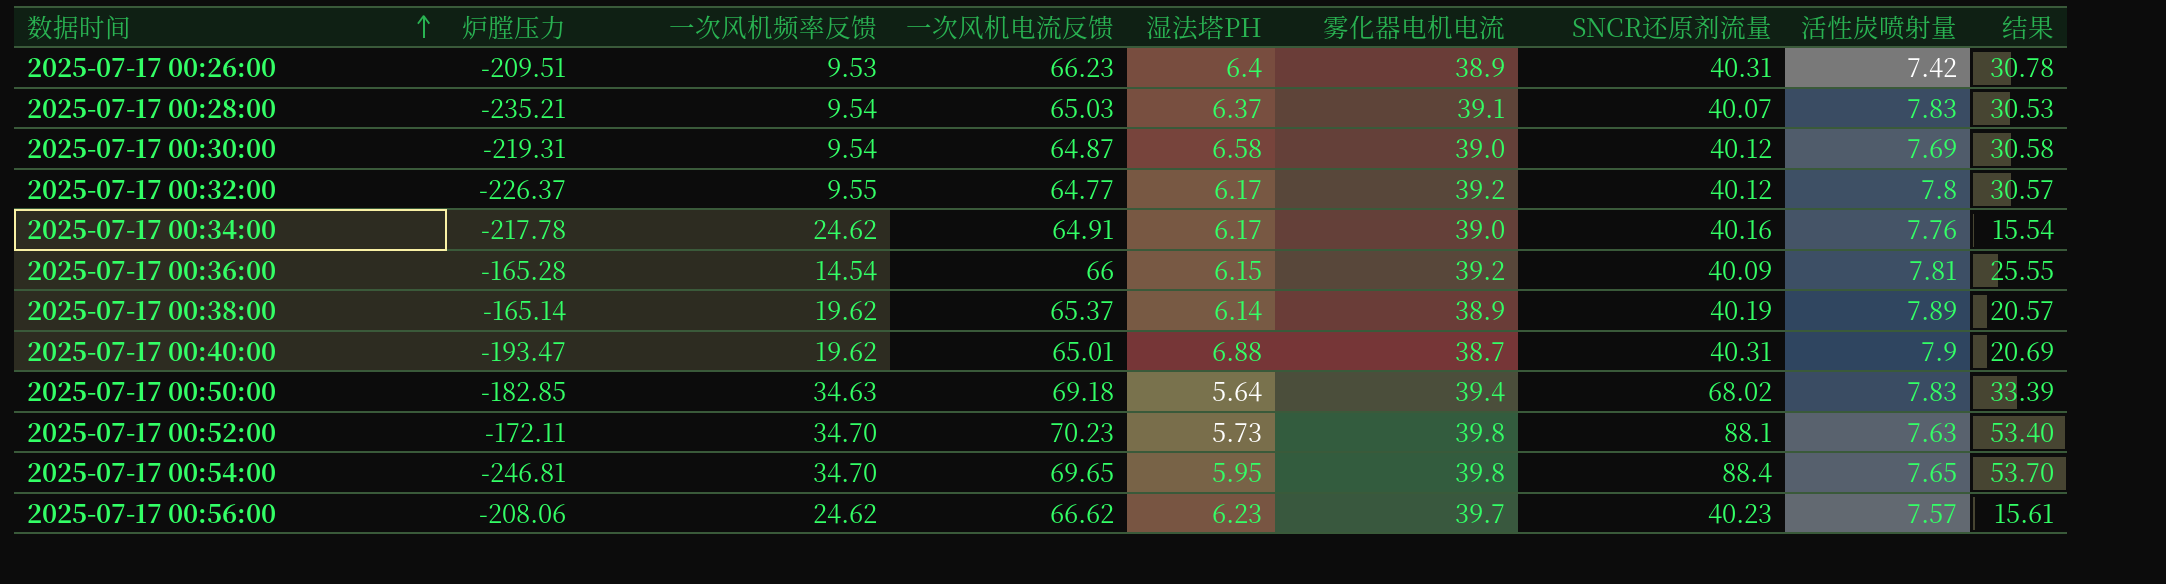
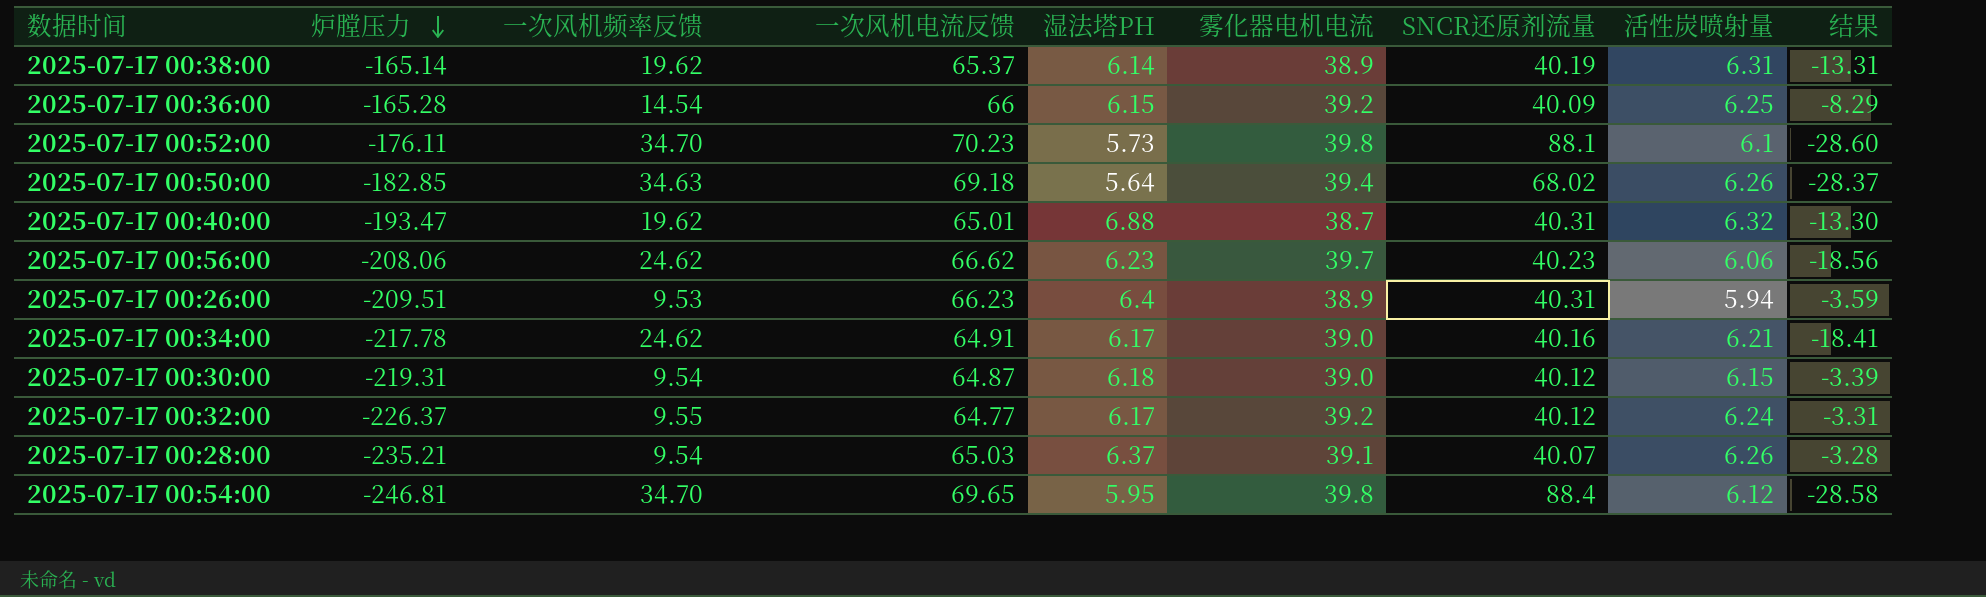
row order: 数据时间 ascending -> 炉膛压力 descending
column 结果 | formula: [SNCR还原剂流量] - [一次风机频率反馈] -> [活性炭喷射量] - [一次风机频率反馈]
2025-07-17 00:38:00 | 活性炭喷射量: 7.89 -> 6.31
2025-07-17 00:36:00 | 活性炭喷射量: 7.81 -> 6.25
2025-07-17 00:52:00 | 炉膛压力: -172.11 -> -176.11
2025-07-17 00:52:00 | 活性炭喷射量: 7.63 -> 6.1
2025-07-17 00:50:00 | 活性炭喷射量: 7.83 -> 6.26
2025-07-17 00:40:00 | 活性炭喷射量: 7.9 -> 6.32
2025-07-17 00:56:00 | 活性炭喷射量: 7.57 -> 6.06
2025-07-17 00:26:00 | 活性炭喷射量: 7.42 -> 5.94
2025-07-17 00:34:00 | 活性炭喷射量: 7.76 -> 6.21
2025-07-17 00:30:00 | 湿法塔PH: 6.58 -> 6.18
2025-07-17 00:30:00 | 活性炭喷射量: 7.69 -> 6.15
2025-07-17 00:32:00 | 活性炭喷射量: 7.8 -> 6.24
2025-07-17 00:28:00 | 活性炭喷射量: 7.83 -> 6.26
2025-07-17 00:54:00 | 活性炭喷射量: 7.65 -> 6.12

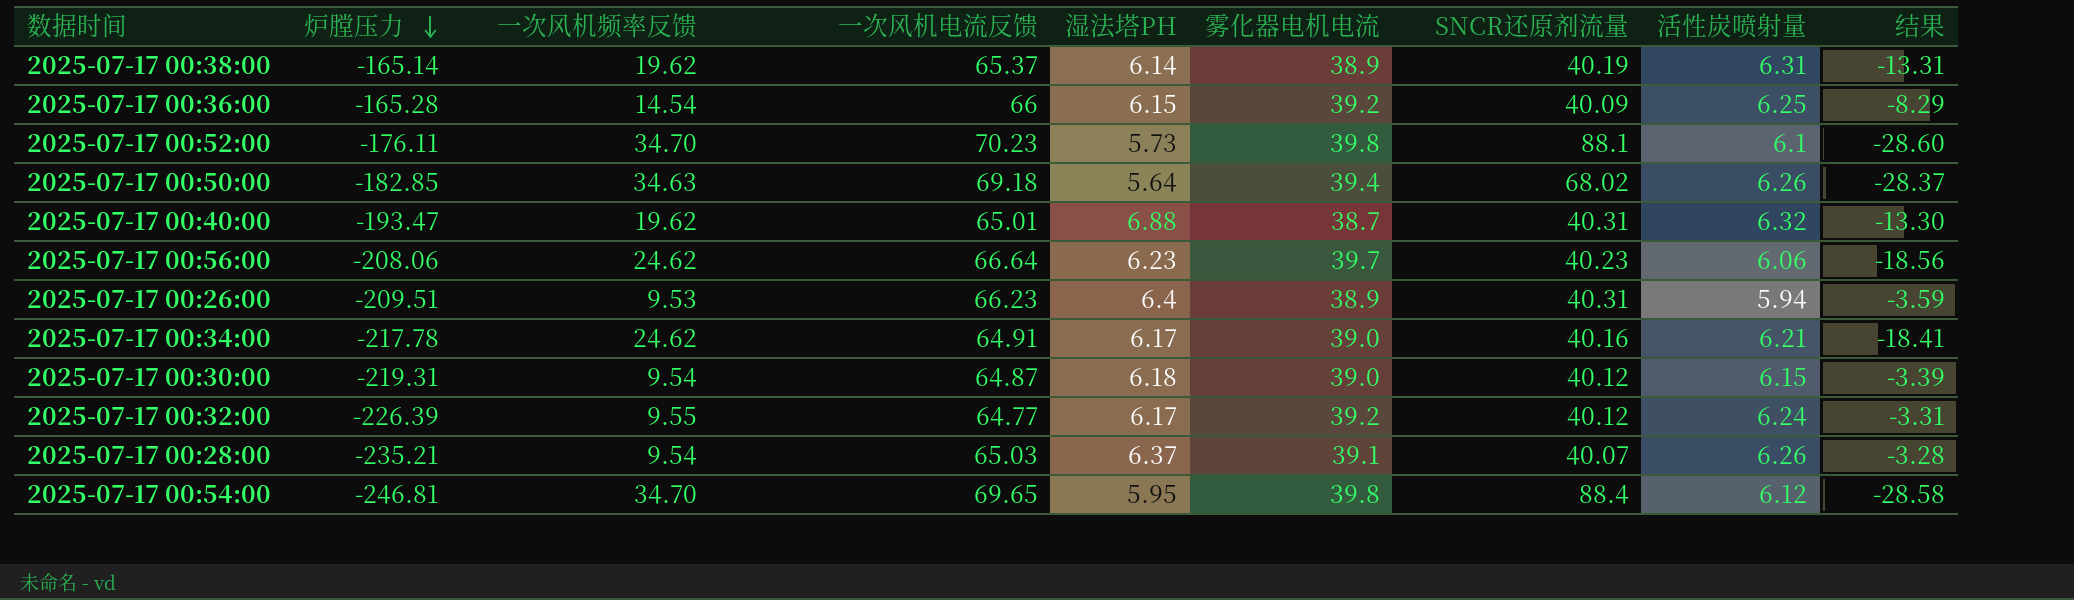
2025-07-17 00:56:00 | 一次风机电流反馈: 66.62 -> 66.64
2025-07-17 00:32:00 | 炉膛压力: -226.37 -> -226.39

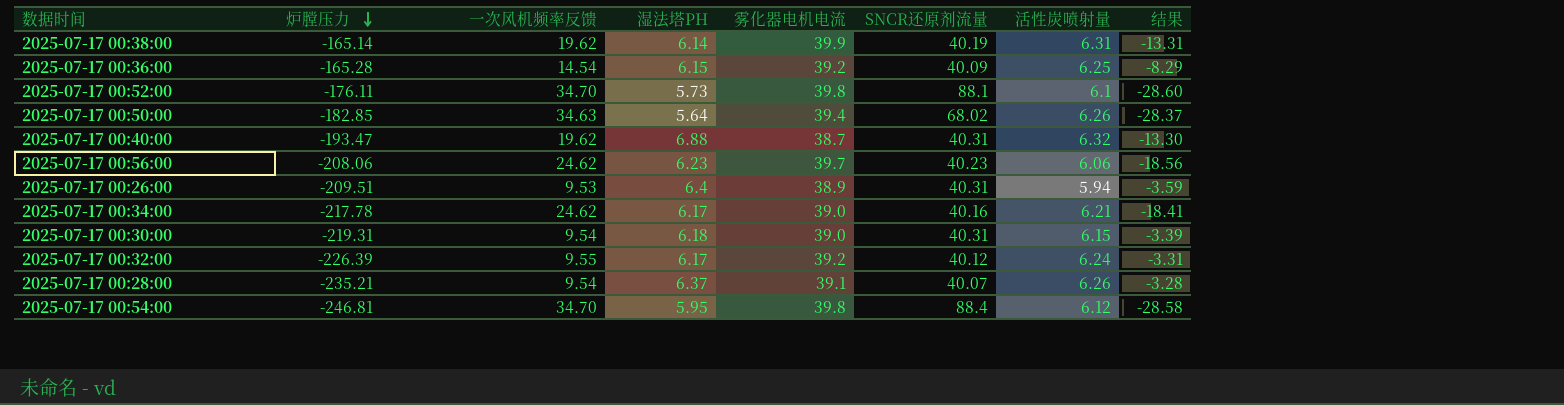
column 一次风机电流反馈 | position: 4 -> none
2025-07-17 00:38:00 | 雾化器电机电流: 38.9 -> 39.9
2025-07-17 00:30:00 | SNCR还原剂流量: 40.12 -> 40.31

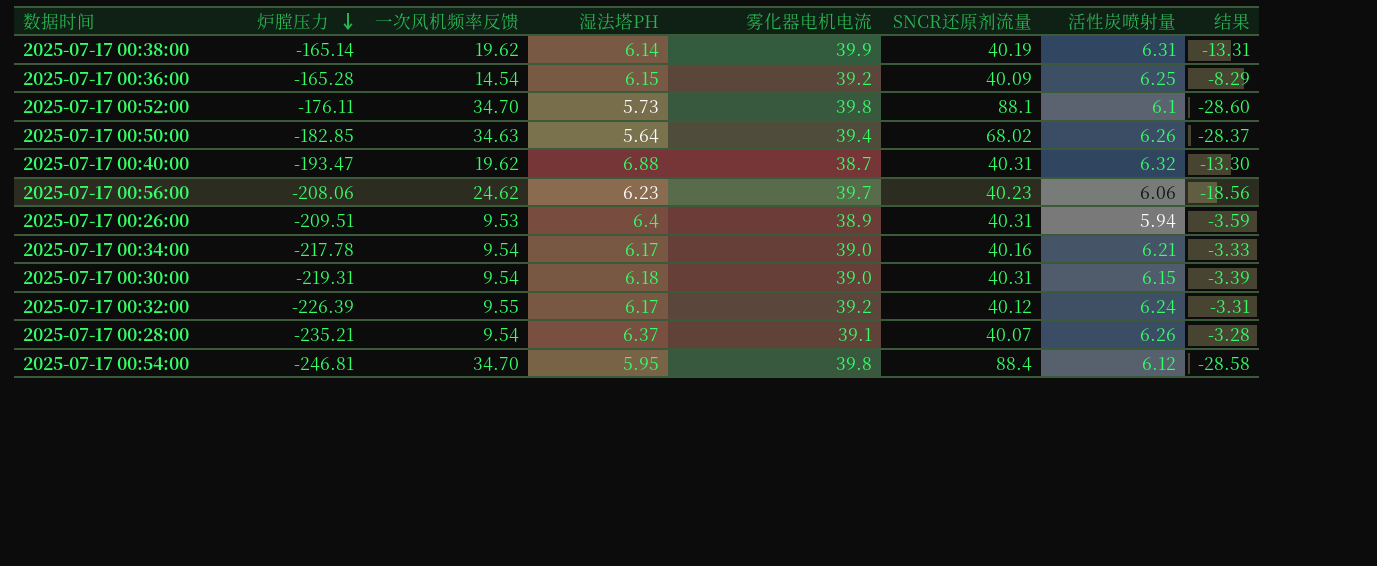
2025-07-17 00:34:00 | 一次风机频率反馈: 24.62 -> 9.54
2025-07-17 00:34:00 | 结果: -18.41 -> -3.33

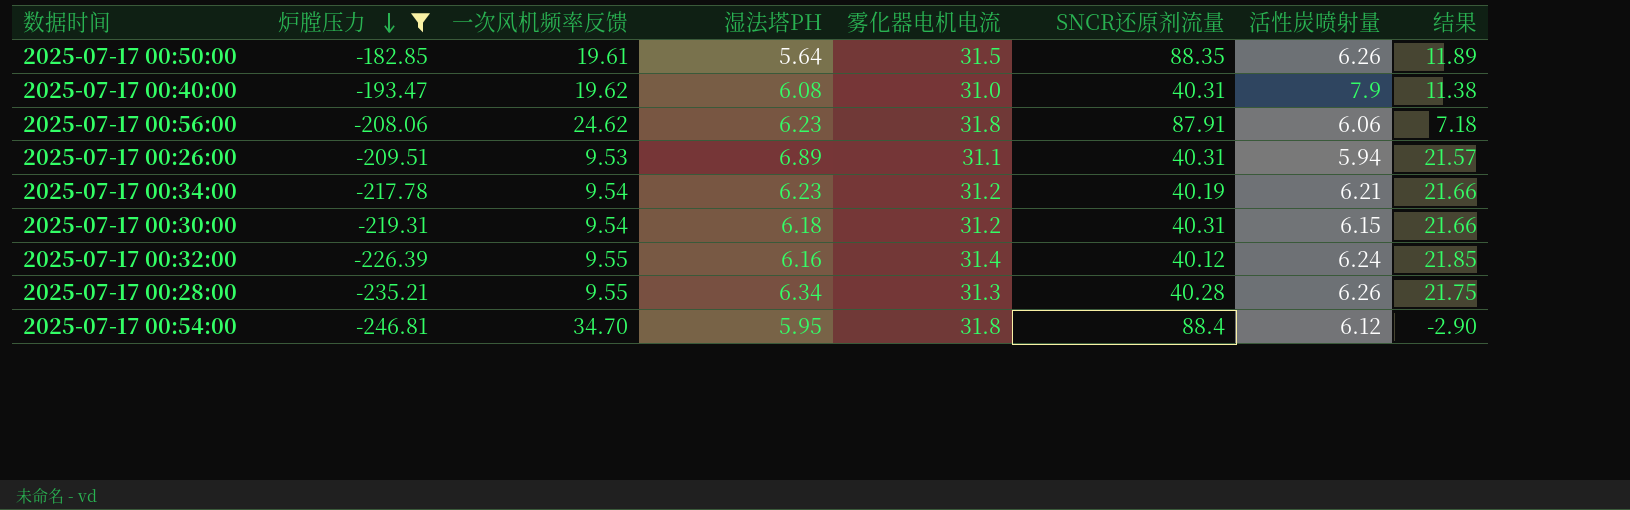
filter: none -> 炉膛压力 <= -182.85
column 结果 | formula: [活性炭喷射量] - [一次风机频率反馈] -> [雾化器电机电流] - [一次风机频率反馈]
2025-07-17 00:50:00 | 一次风机频率反馈: 34.63 -> 19.61
2025-07-17 00:50:00 | 雾化器电机电流: 39.4 -> 31.5
2025-07-17 00:50:00 | SNCR还原剂流量: 68.02 -> 88.35
2025-07-17 00:40:00 | 湿法塔PH: 6.88 -> 6.08
2025-07-17 00:40:00 | 雾化器电机电流: 38.7 -> 31.0
2025-07-17 00:40:00 | 活性炭喷射量: 6.32 -> 7.9
2025-07-17 00:56:00 | 雾化器电机电流: 39.7 -> 31.8
2025-07-17 00:56:00 | SNCR还原剂流量: 40.23 -> 87.91
2025-07-17 00:26:00 | 湿法塔PH: 6.4 -> 6.89
2025-07-17 00:26:00 | 雾化器电机电流: 38.9 -> 31.1
2025-07-17 00:34:00 | 湿法塔PH: 6.17 -> 6.23
2025-07-17 00:34:00 | 雾化器电机电流: 39.0 -> 31.2
2025-07-17 00:34:00 | SNCR还原剂流量: 40.16 -> 40.19
2025-07-17 00:30:00 | 雾化器电机电流: 39.0 -> 31.2
2025-07-17 00:32:00 | 湿法塔PH: 6.17 -> 6.16
2025-07-17 00:32:00 | 雾化器电机电流: 39.2 -> 31.4
2025-07-17 00:28:00 | 一次风机频率反馈: 9.54 -> 9.55
2025-07-17 00:28:00 | 湿法塔PH: 6.37 -> 6.34
2025-07-17 00:28:00 | 雾化器电机电流: 39.1 -> 31.3
2025-07-17 00:28:00 | SNCR还原剂流量: 40.07 -> 40.28
2025-07-17 00:54:00 | 雾化器电机电流: 39.8 -> 31.8

